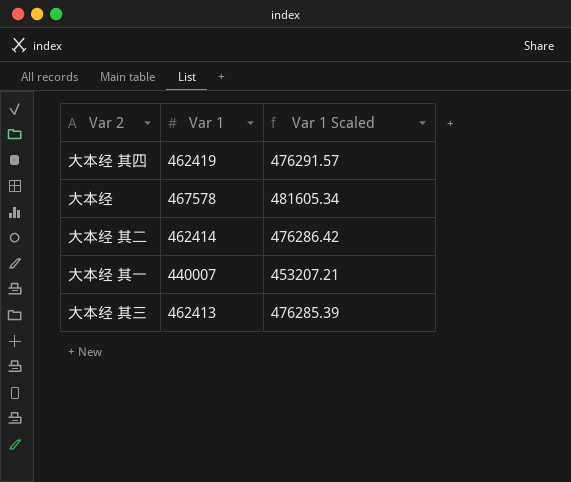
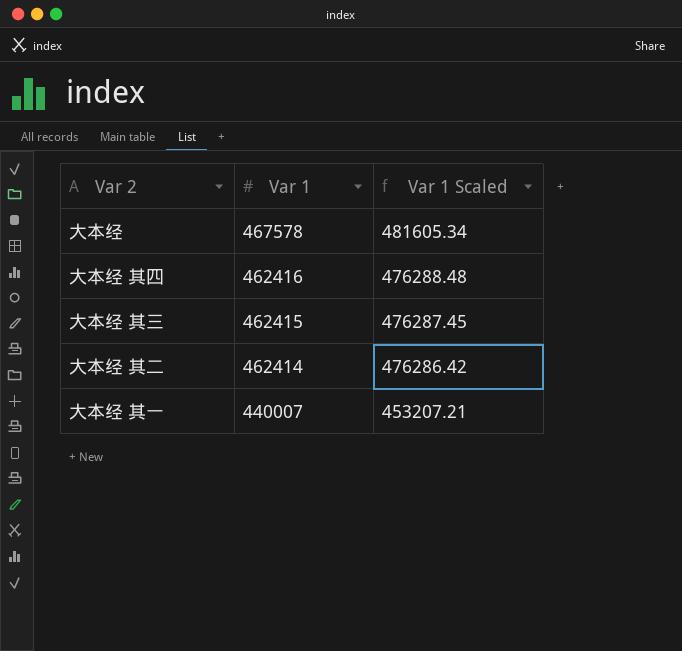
row order: none -> Var 1 descending
大本经 其四 | Var 1: 462419 -> 462416
大本经 其四 | Var 1 Scaled: 476291.57 -> 476288.48
大本经 其三 | Var 1: 462413 -> 462415
大本经 其三 | Var 1 Scaled: 476285.39 -> 476287.45

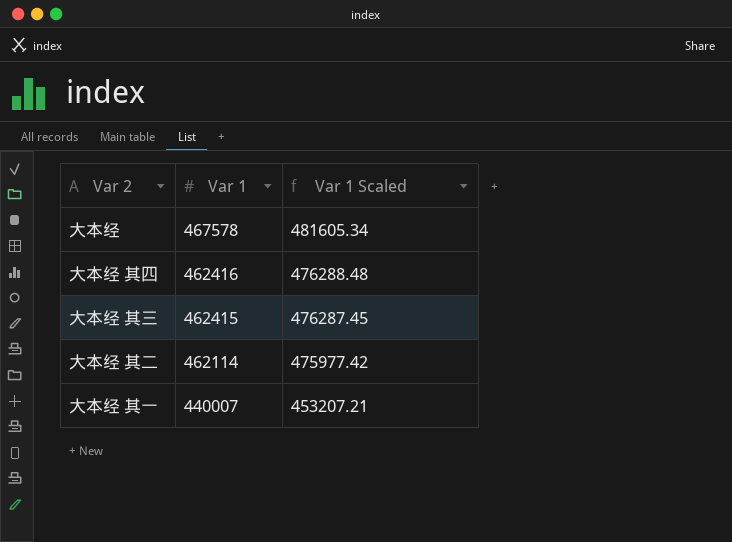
大本经 其二 | Var 1: 462414 -> 462114
大本经 其二 | Var 1 Scaled: 476286.42 -> 475977.42

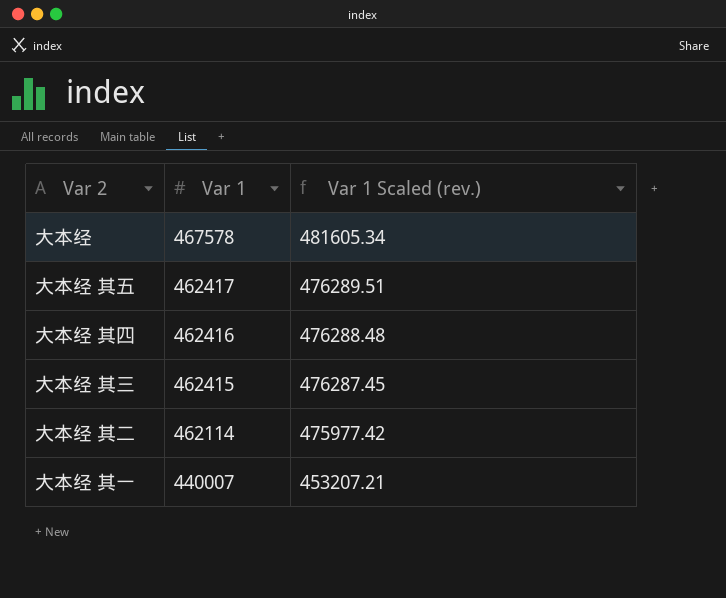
column name: Var 1 Scaled -> Var 1 Scaled (rev.)
row 大本经 其五: none -> 462417 | 476289.51

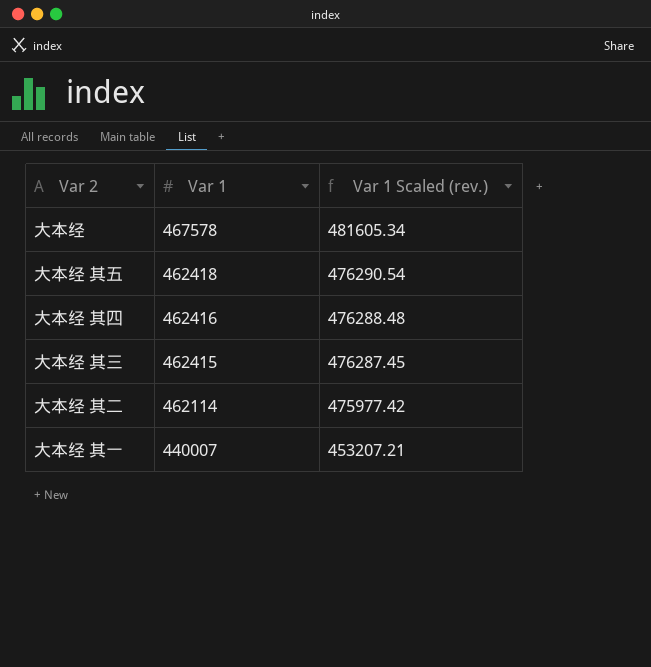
大本经 其五 | Var 1: 462417 -> 462418
大本经 其五 | Var 1 Scaled (rev.): 476289.51 -> 476290.54

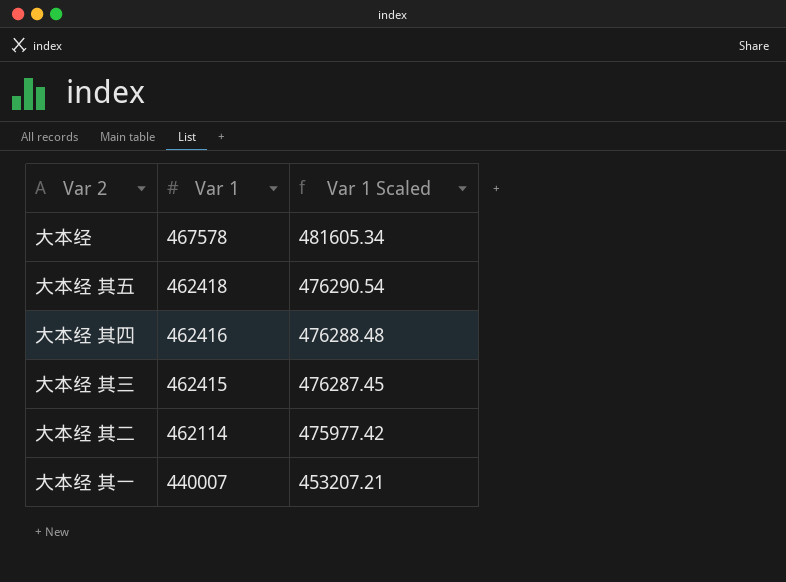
column name: Var 1 Scaled (rev.) -> Var 1 Scaled

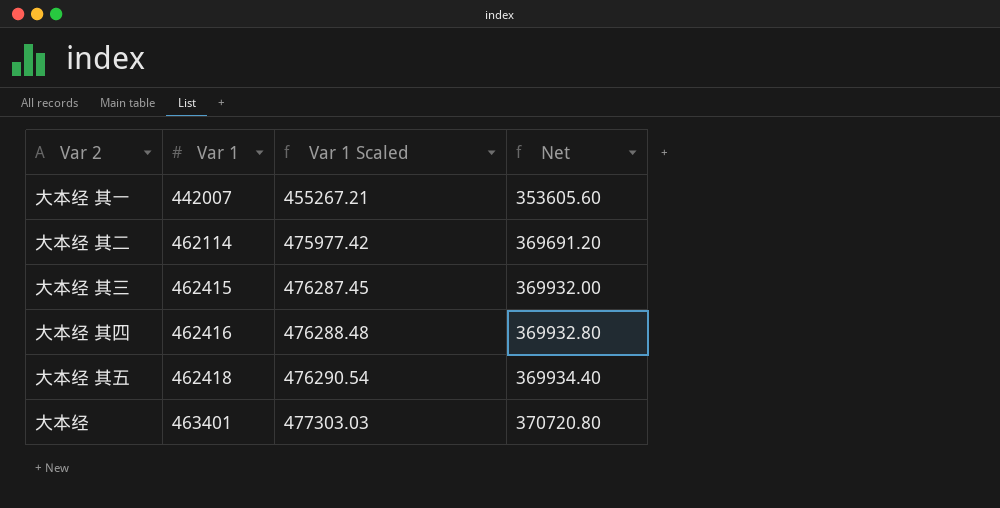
row order: Var 1 descending -> Var 1 ascending
column Net | formula: none -> [Var 1] * 0.8
大本经 其一 | Var 1: 440007 -> 442007
大本经 其一 | Var 1 Scaled: 453207.21 -> 455267.21
大本经 | Var 1: 467578 -> 463401
大本经 | Var 1 Scaled: 481605.34 -> 477303.03

